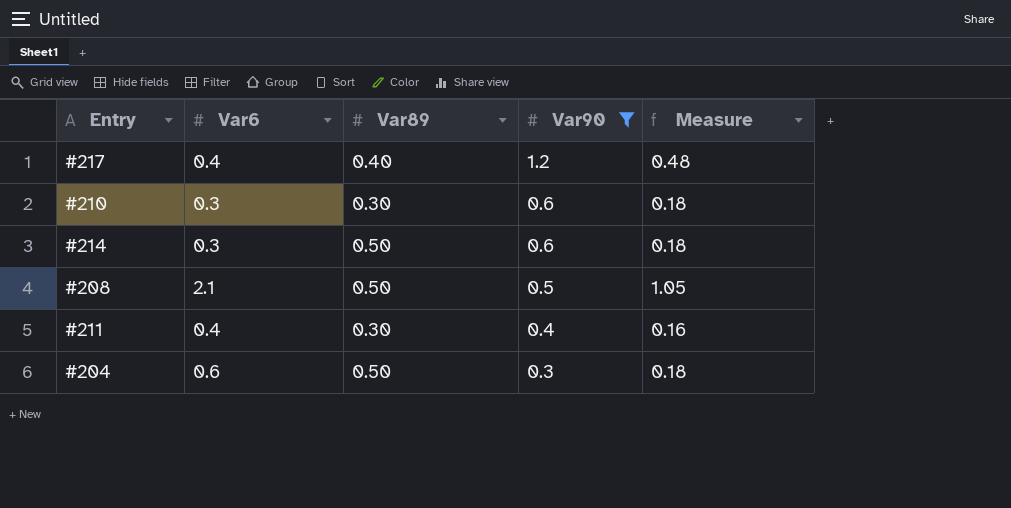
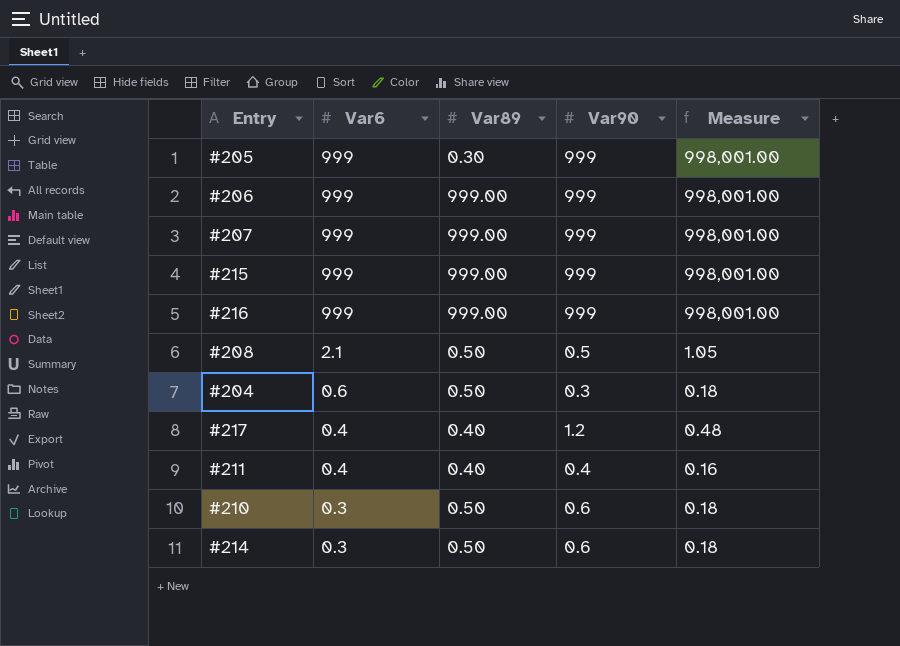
filter: Var90 != 999 -> none
row order: Var90 descending -> Var6 descending
#211 | Var89: 0.30 -> 0.40
#210 | Var89: 0.30 -> 0.50

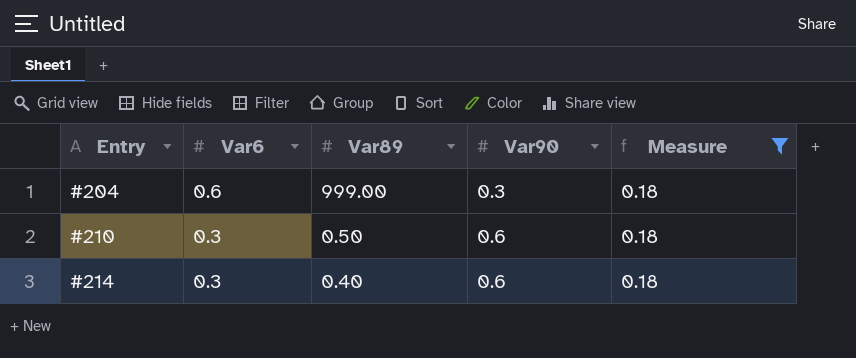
filter: none -> Measure = 0.18
#204 | Var89: 0.50 -> 999.00
#214 | Var89: 0.50 -> 0.40

